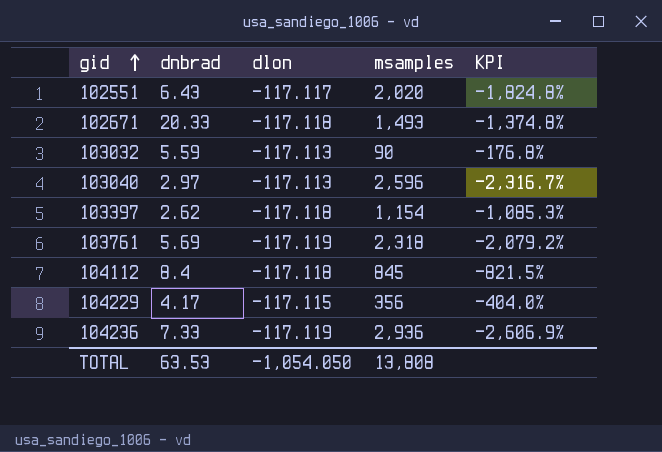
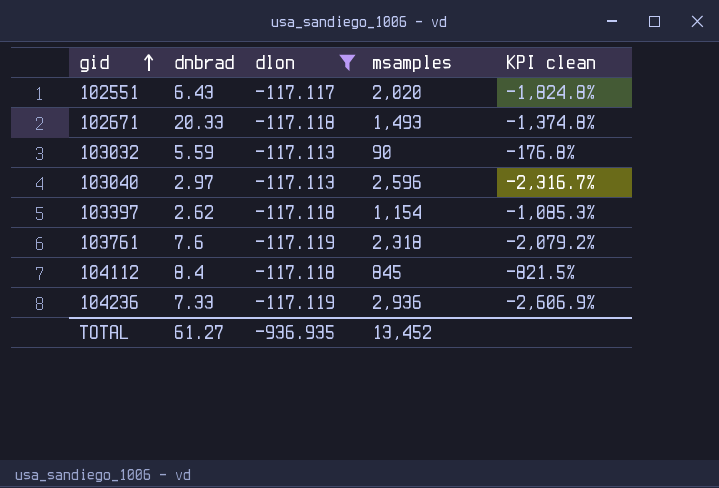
filter: none -> dlon != -117.115
column name: KPI -> KPI clean
103761 | dnbrad: 5.69 -> 7.6
TOTAL | dnbrad: 63.53 -> 61.27
TOTAL | dlon: -1,054.050 -> -936.935
TOTAL | msamples: 13,808 -> 13,452

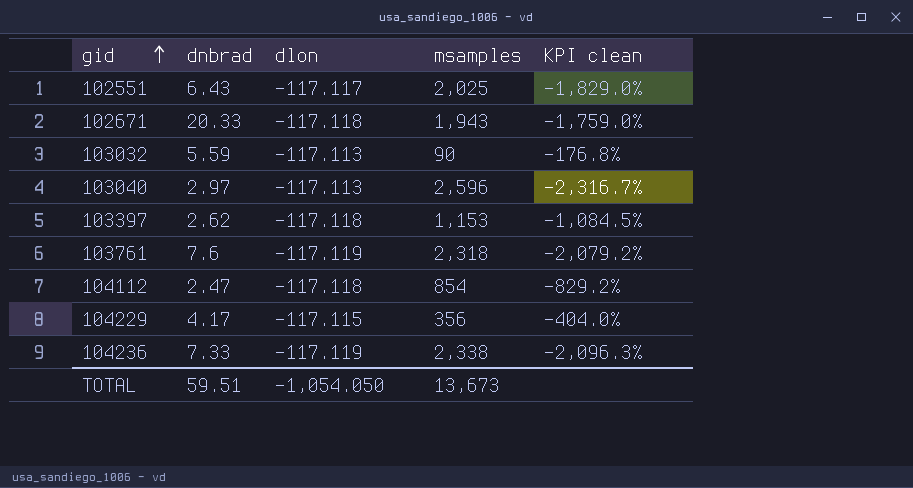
filter: dlon != -117.115 -> none
102551 | msamples: 2,020 -> 2,025
102551 | KPI clean: -1,824.8% -> -1,829.0%
102671 | msamples: 1,493 -> 1,943
102671 | KPI clean: -1,374.8% -> -1,759.0%
103397 | msamples: 1,154 -> 1,153
103397 | KPI clean: -1,085.3% -> -1,084.5%
104112 | dnbrad: 8.4 -> 2.47
104112 | msamples: 845 -> 854
104112 | KPI clean: -821.5% -> -829.2%
104236 | msamples: 2,936 -> 2,338
104236 | KPI clean: -2,606.9% -> -2,096.3%
TOTAL | dnbrad: 61.27 -> 59.51
TOTAL | dlon: -936.935 -> -1,054.050
TOTAL | msamples: 13,452 -> 13,673

